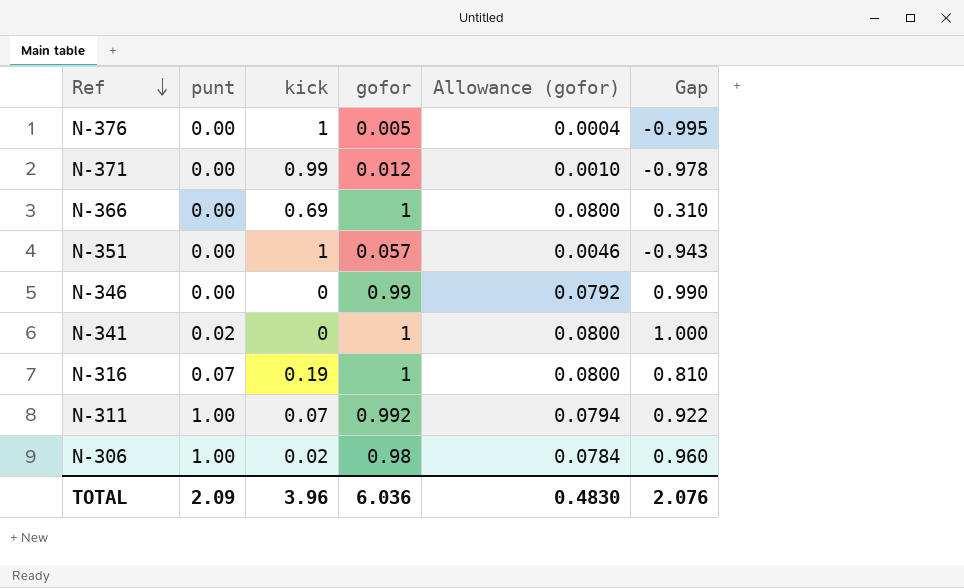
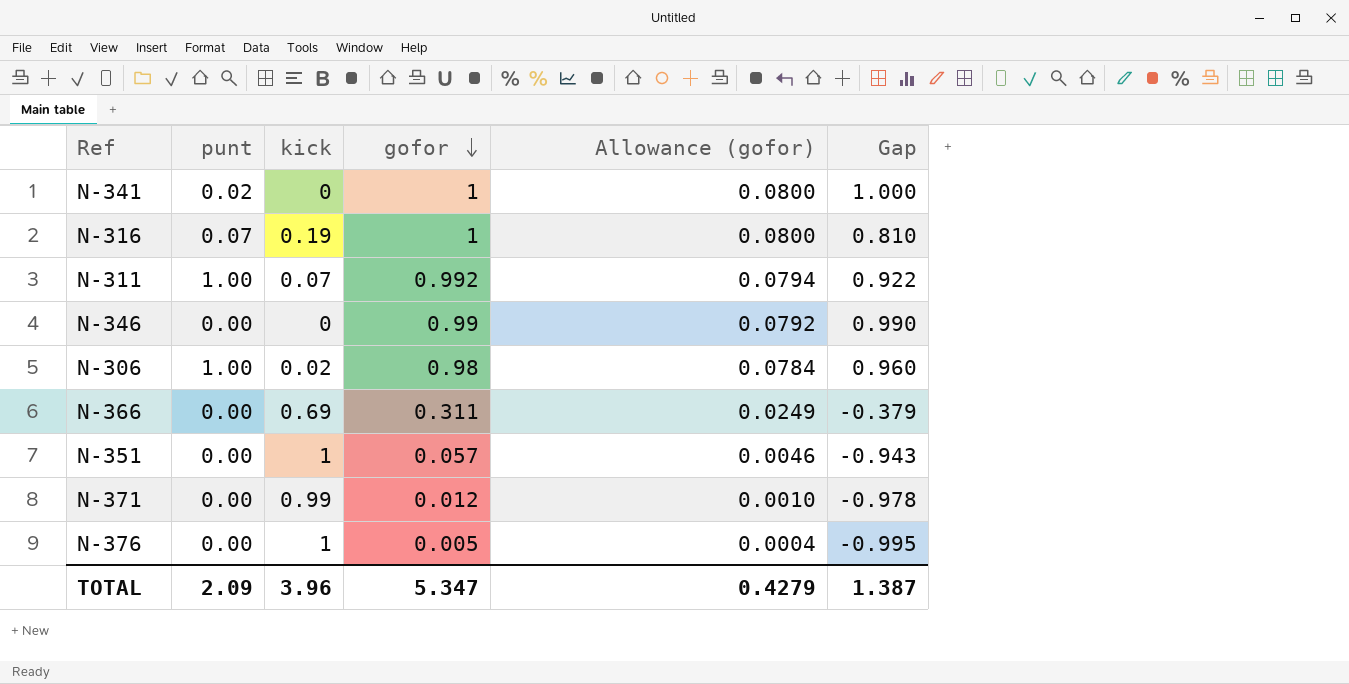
row order: Ref descending -> gofor descending
N-366 | gofor: 1 -> 0.311
N-366 | Allowance (gofor): 0.0800 -> 0.0249
N-366 | Gap: 0.310 -> -0.379
TOTAL | gofor: 6.036 -> 5.347
TOTAL | Allowance (gofor): 0.4830 -> 0.4279
TOTAL | Gap: 2.076 -> 1.387

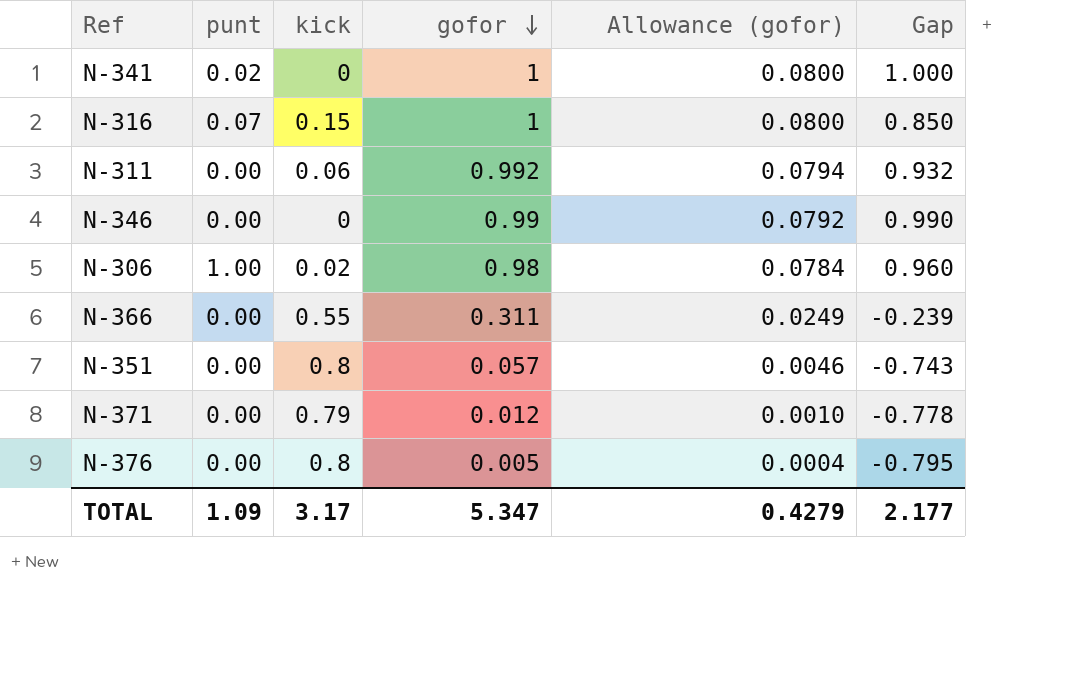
N-316 | kick: 0.19 -> 0.15
N-316 | Gap: 0.810 -> 0.850
N-311 | punt: 1.00 -> 0.00
N-311 | kick: 0.07 -> 0.06
N-311 | Gap: 0.922 -> 0.932
N-366 | kick: 0.69 -> 0.55
N-366 | Gap: -0.379 -> -0.239
N-351 | kick: 1 -> 0.8
N-351 | Gap: -0.943 -> -0.743
N-371 | kick: 0.99 -> 0.79
N-371 | Gap: -0.978 -> -0.778
N-376 | kick: 1 -> 0.8
N-376 | Gap: -0.995 -> -0.795
TOTAL | punt: 2.09 -> 1.09
TOTAL | kick: 3.96 -> 3.17
TOTAL | Gap: 1.387 -> 2.177

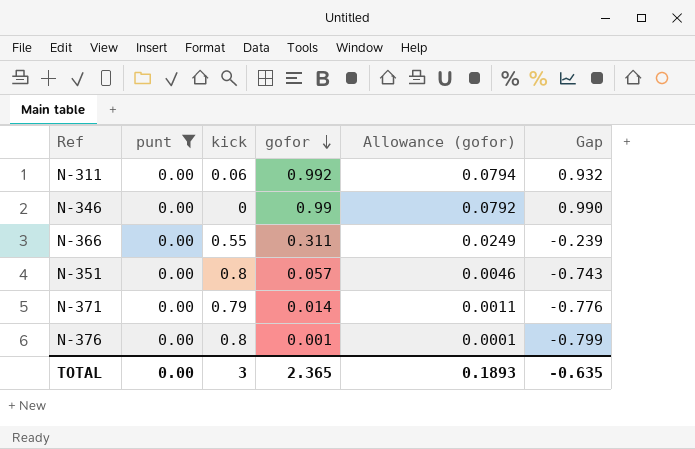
filter: none -> punt = 0.00
N-371 | gofor: 0.012 -> 0.014
N-371 | Allowance (gofor): 0.0010 -> 0.0011
N-371 | Gap: -0.778 -> -0.776
N-376 | gofor: 0.005 -> 0.001
N-376 | Allowance (gofor): 0.0004 -> 0.0001
N-376 | Gap: -0.795 -> -0.799
TOTAL | punt: 1.09 -> 0.00
TOTAL | kick: 3.17 -> 3
TOTAL | gofor: 5.347 -> 2.365
TOTAL | Allowance (gofor): 0.4279 -> 0.1893
TOTAL | Gap: 2.177 -> -0.635

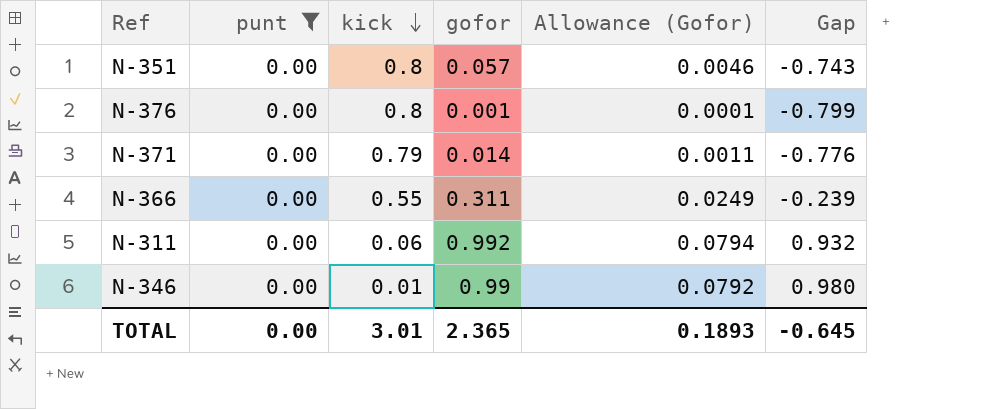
row order: gofor descending -> kick descending
column name: Allowance (gofor) -> Allowance (Gofor)
N-346 | kick: 0 -> 0.01
N-346 | Gap: 0.990 -> 0.980
TOTAL | kick: 3 -> 3.01
TOTAL | Gap: -0.635 -> -0.645

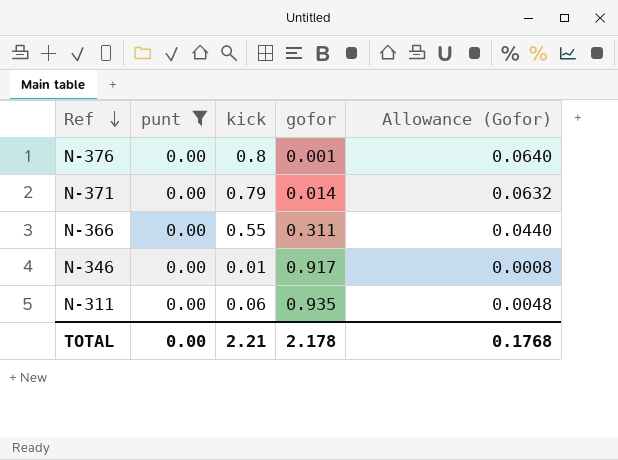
row order: kick descending -> Ref descending
column Gap | formula: [gofor] - [kick] -> none
column Allowance (Gofor) | formula: [gofor] * 0.08 -> [kick] * 0.08
row N-351: 0.00 | 0.8 | 0.057 | 0.0046 | -0.743 -> none
N-346 | gofor: 0.99 -> 0.917
N-311 | gofor: 0.992 -> 0.935
TOTAL | kick: 3.01 -> 2.21
TOTAL | gofor: 2.365 -> 2.178
TOTAL | Allowance (Gofor): 0.1893 -> 0.1768

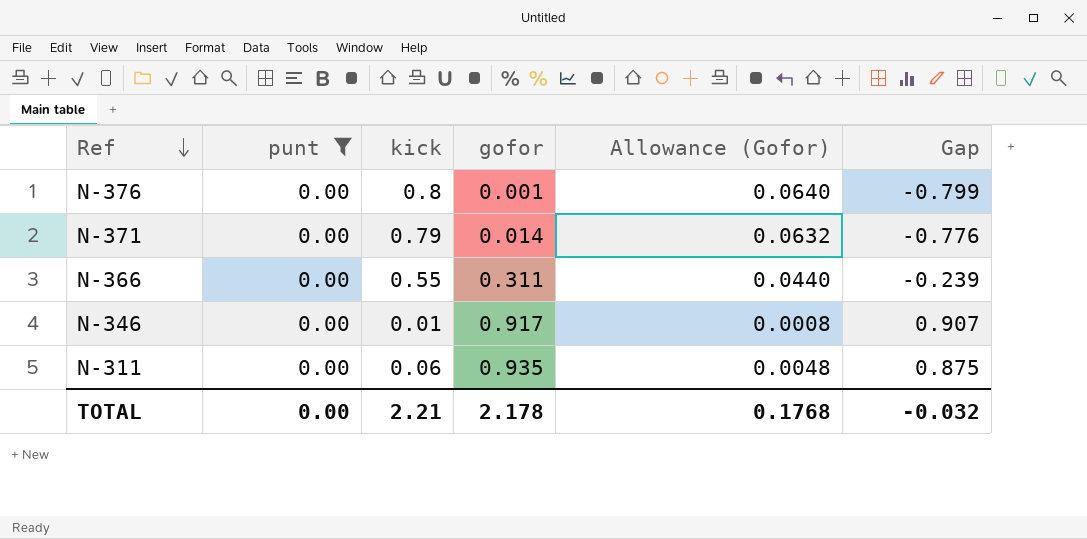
column Gap | formula: none -> [gofor] - [kick]

